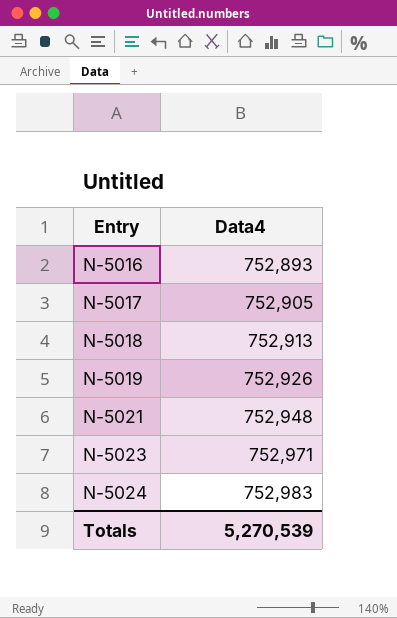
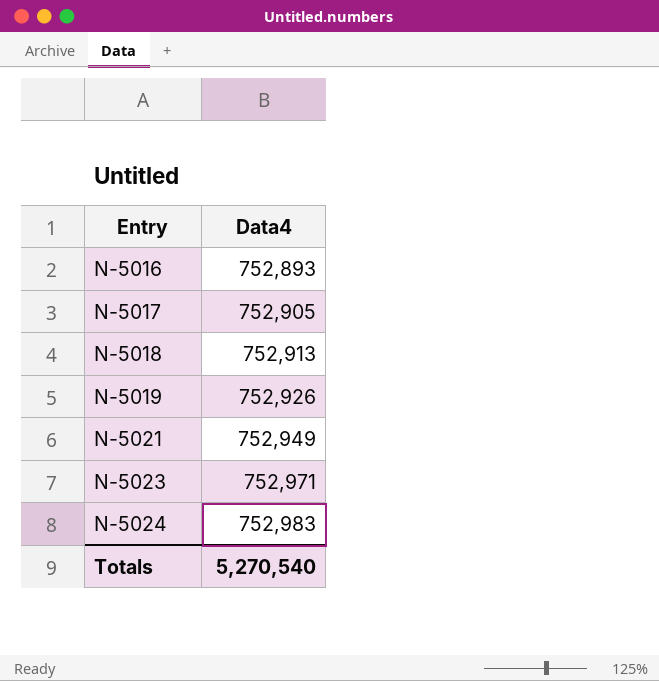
N-5021 | Data4: 752,948 -> 752,949
Totals | Data4: 5,270,539 -> 5,270,540

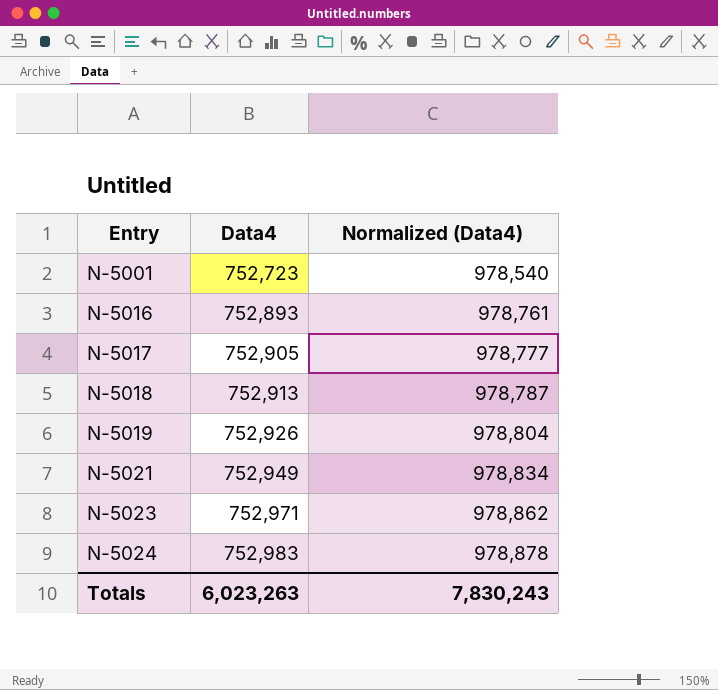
column Normalized (Data4) | formula: none -> [Data4] * 1.3
row N-5001: none -> 752,723 | 978,540
Totals | Data4: 5,270,540 -> 6,023,263

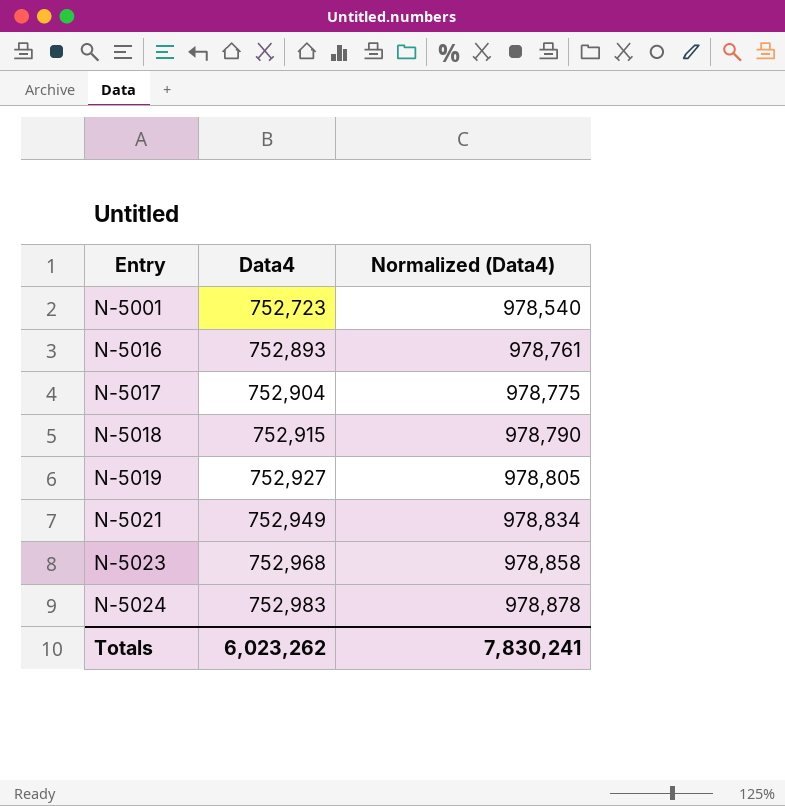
N-5017 | Data4: 752,905 -> 752,904
N-5017 | Normalized (Data4): 978,777 -> 978,775
N-5018 | Data4: 752,913 -> 752,915
N-5018 | Normalized (Data4): 978,787 -> 978,790
N-5019 | Data4: 752,926 -> 752,927
N-5019 | Normalized (Data4): 978,804 -> 978,805
N-5023 | Data4: 752,971 -> 752,968
N-5023 | Normalized (Data4): 978,862 -> 978,858
Totals | Data4: 6,023,263 -> 6,023,262
Totals | Normalized (Data4): 7,830,243 -> 7,830,241

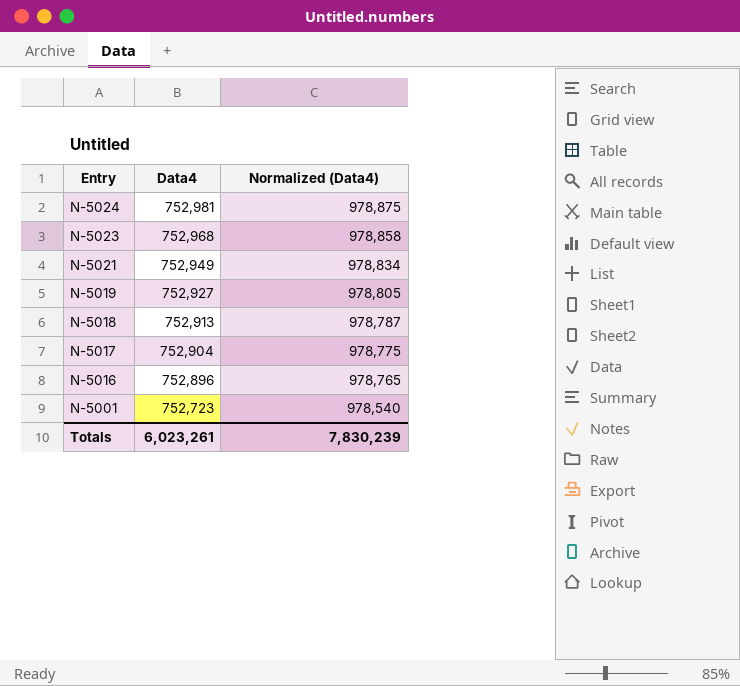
row order: Entry ascending -> Entry descending
N-5024 | Data4: 752,983 -> 752,981
N-5024 | Normalized (Data4): 978,878 -> 978,875
N-5018 | Data4: 752,915 -> 752,913
N-5018 | Normalized (Data4): 978,790 -> 978,787
N-5016 | Data4: 752,893 -> 752,896
N-5016 | Normalized (Data4): 978,761 -> 978,765
Totals | Data4: 6,023,262 -> 6,023,261
Totals | Normalized (Data4): 7,830,241 -> 7,830,239

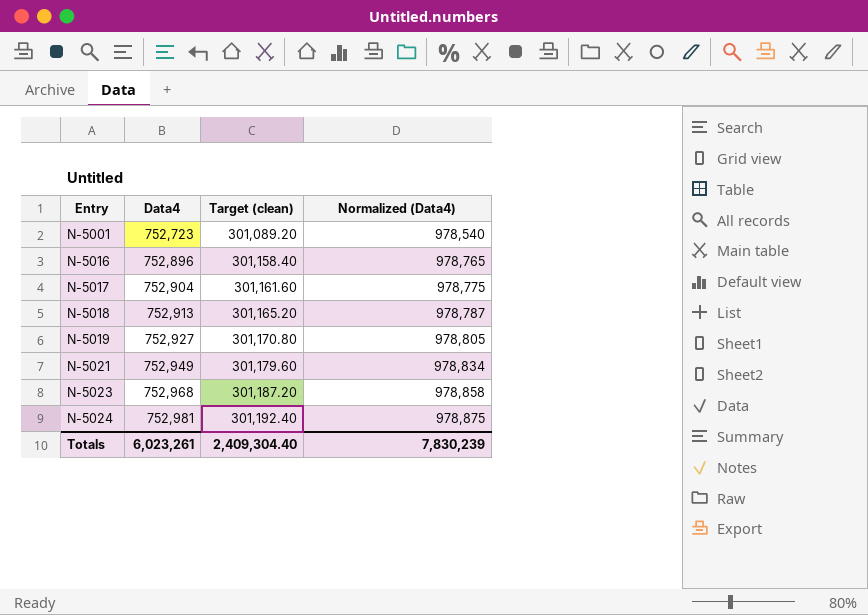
row order: Entry descending -> Entry ascending
column Target (clean) | formula: none -> [Data4] * 0.4

